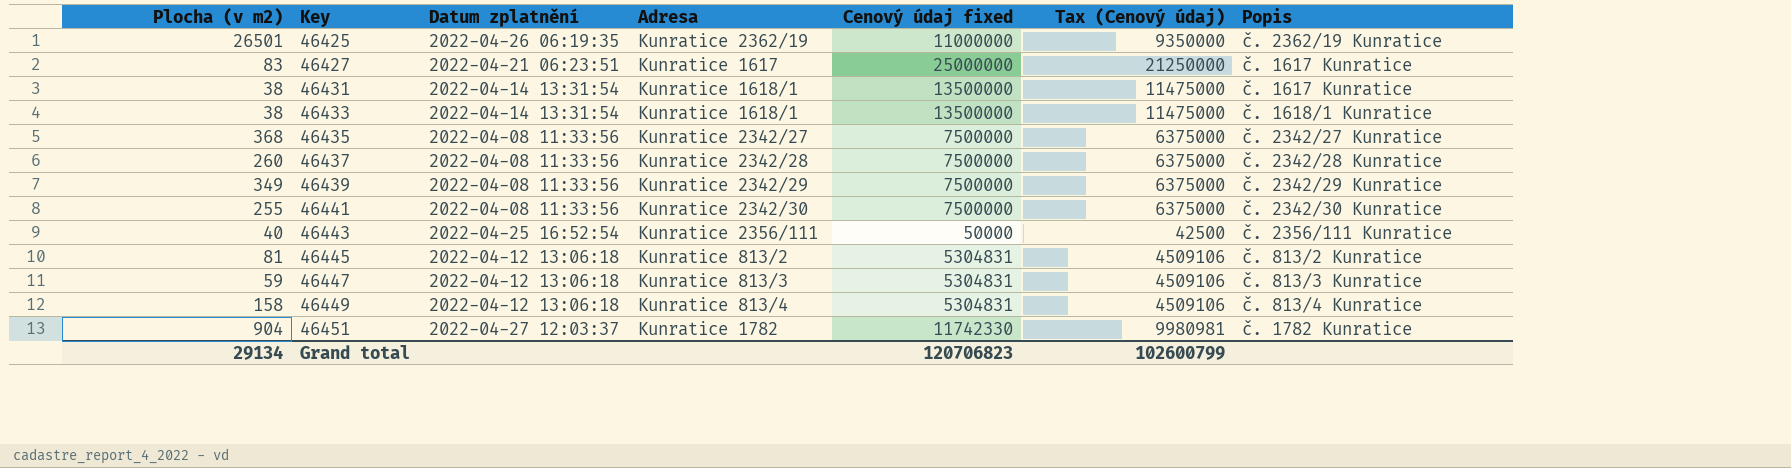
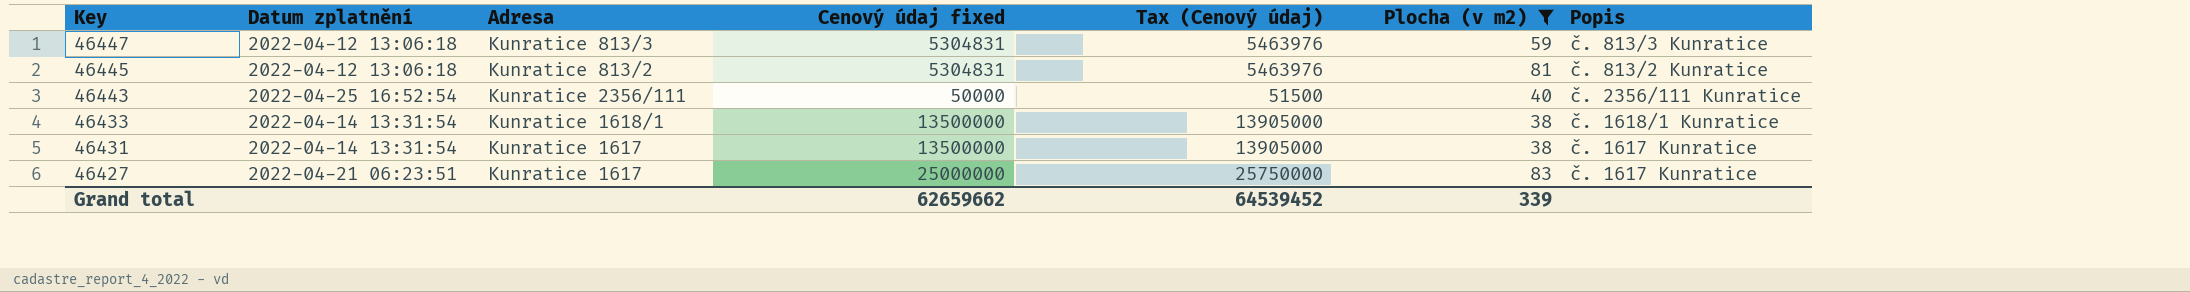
filter: none -> Plocha (v m2) <= 83
row order: Key ascending -> Key descending
column Tax (Cenový údaj) | formula: [Cenový údaj fixed] * 0.85 -> [Cenový údaj fixed] * 1.03
column Plocha (v m2) | position: 1 -> 6
46431 | Adresa: Kunratice 1618/1 -> Kunratice 1617
Grand total | Cenový údaj fixed: 120706823 -> 62659662
Grand total | Tax (Cenový údaj): 102600799 -> 64539452
Grand total | Plocha (v m2): 29134 -> 339

